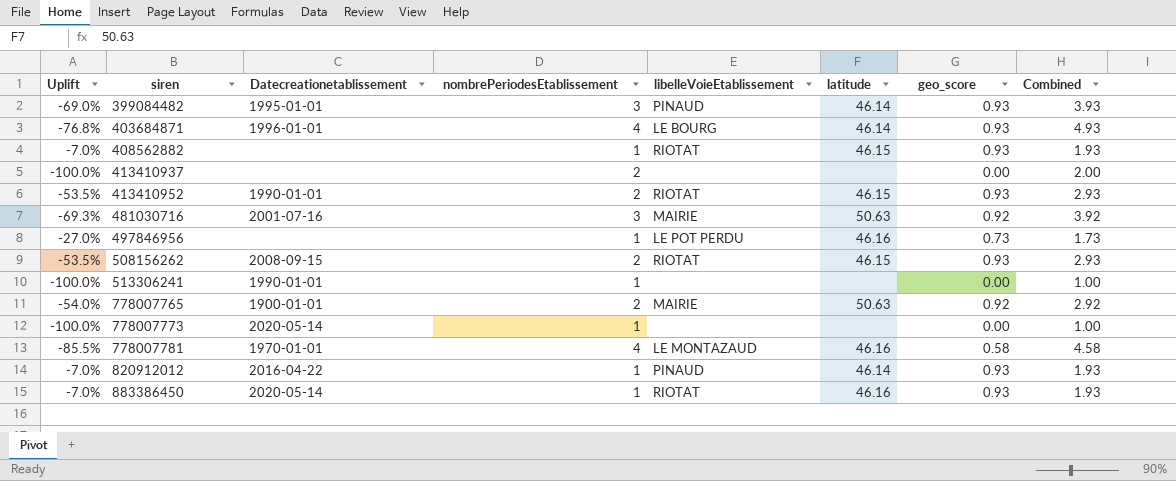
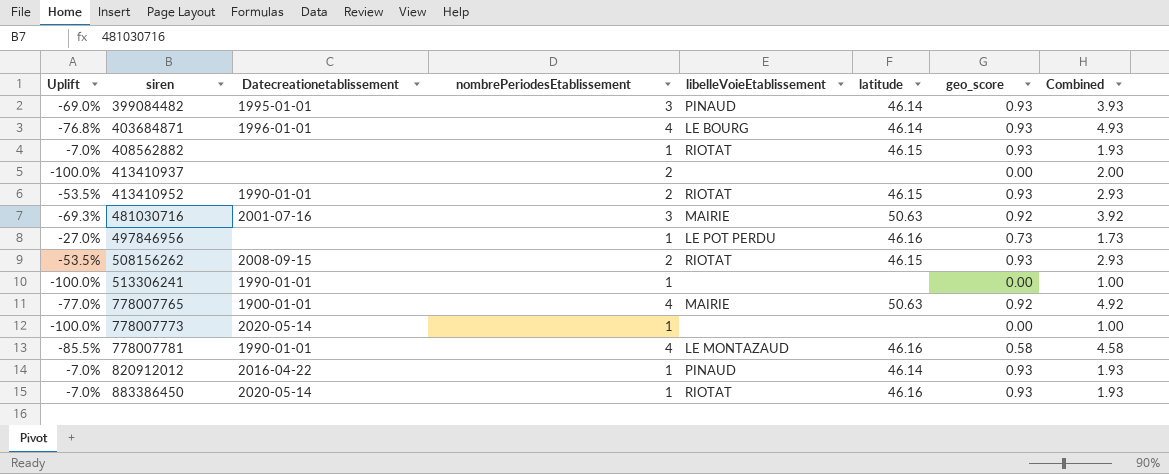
778007765 | Uplift: -54.0% -> -77.0%
778007765 | nombrePeriodesEtablissement: 2 -> 4
778007765 | Combined: 2.92 -> 4.92
778007781 | Datecreationetablissement: 1970-01-01 -> 1990-01-01

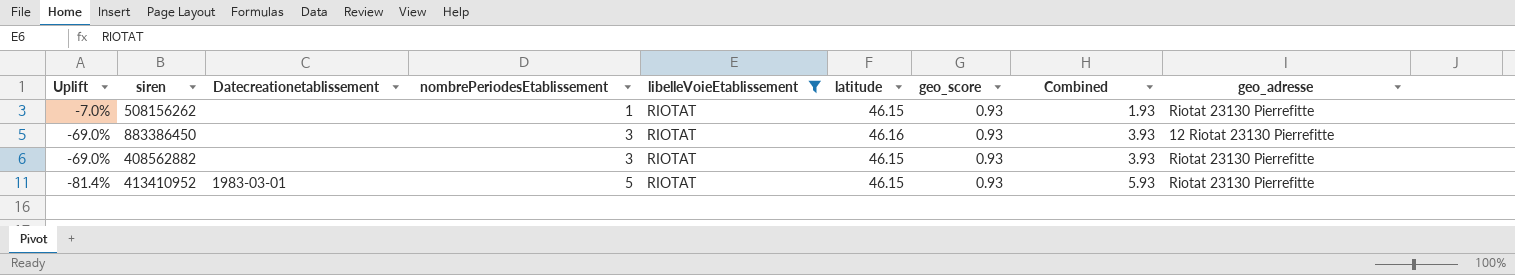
filter: none -> libelleVoieEtablissement = RIOTAT
row order: siren ascending -> Uplift descending
column geo_adresse | position: none -> 9
508156262 | Uplift: -53.5% -> -7.0%
508156262 | Datecreationetablissement: 2008-09-15 -> none
508156262 | nombrePeriodesEtablissement: 2 -> 1
508156262 | Combined: 2.93 -> 1.93
883386450 | Uplift: -7.0% -> -69.0%
883386450 | Datecreationetablissement: 2020-05-14 -> none
883386450 | nombrePeriodesEtablissement: 1 -> 3
883386450 | Combined: 1.93 -> 3.93
408562882 | Uplift: -7.0% -> -69.0%
408562882 | nombrePeriodesEtablissement: 1 -> 3
408562882 | Combined: 1.93 -> 3.93
413410952 | Uplift: -53.5% -> -81.4%
413410952 | Datecreationetablissement: 1990-01-01 -> 1983-03-01
413410952 | nombrePeriodesEtablissement: 2 -> 5
413410952 | Combined: 2.93 -> 5.93

